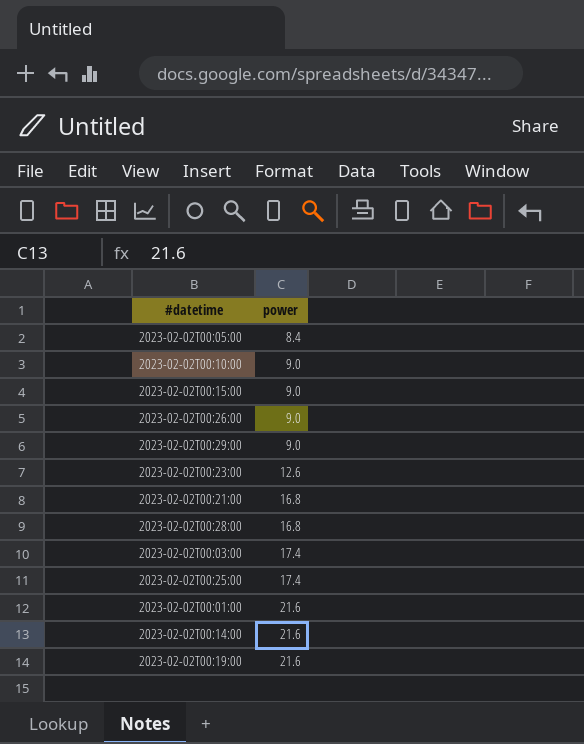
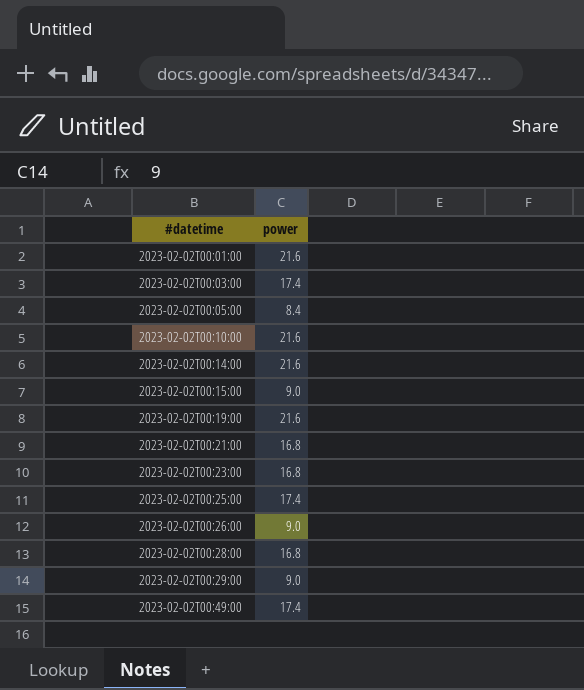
row order: power ascending -> #datetime ascending
2023-02-02T00:10:00 | power: 9.0 -> 21.6
2023-02-02T00:23:00 | power: 12.6 -> 16.8
row 2023-02-02T00:49:00: none -> 17.4

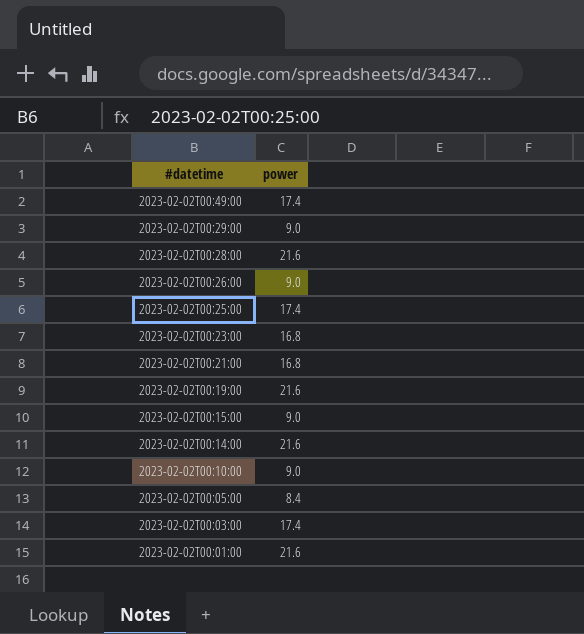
row order: #datetime ascending -> #datetime descending
2023-02-02T00:28:00 | power: 16.8 -> 21.6
2023-02-02T00:10:00 | power: 21.6 -> 9.0

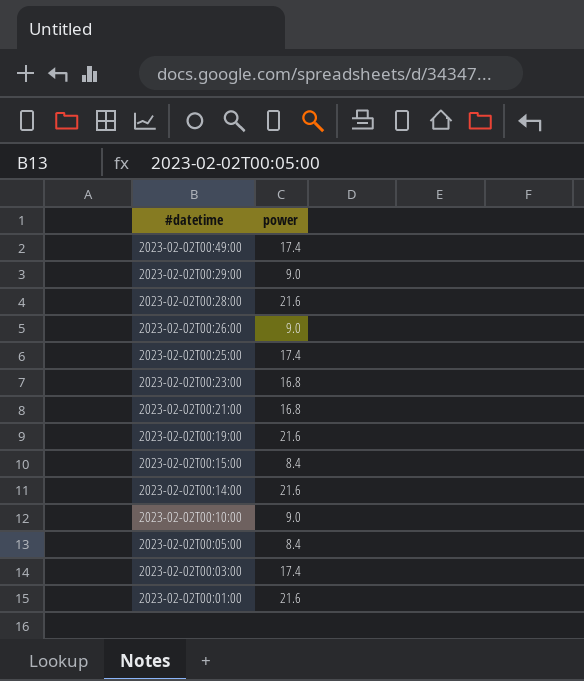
2023-02-02T00:15:00 | power: 9.0 -> 8.4

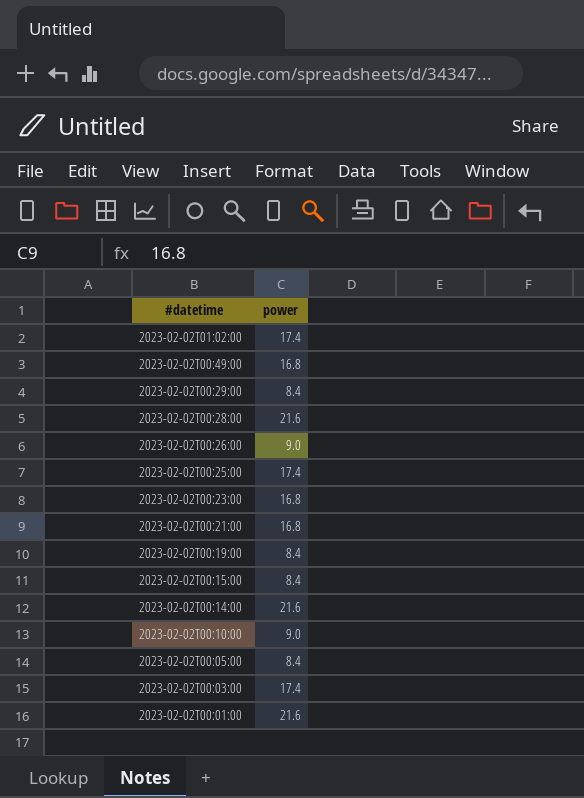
row 2023-02-02T01:02:00: none -> 17.4
2023-02-02T00:49:00 | power: 17.4 -> 16.8
2023-02-02T00:29:00 | power: 9.0 -> 8.4
2023-02-02T00:19:00 | power: 21.6 -> 8.4

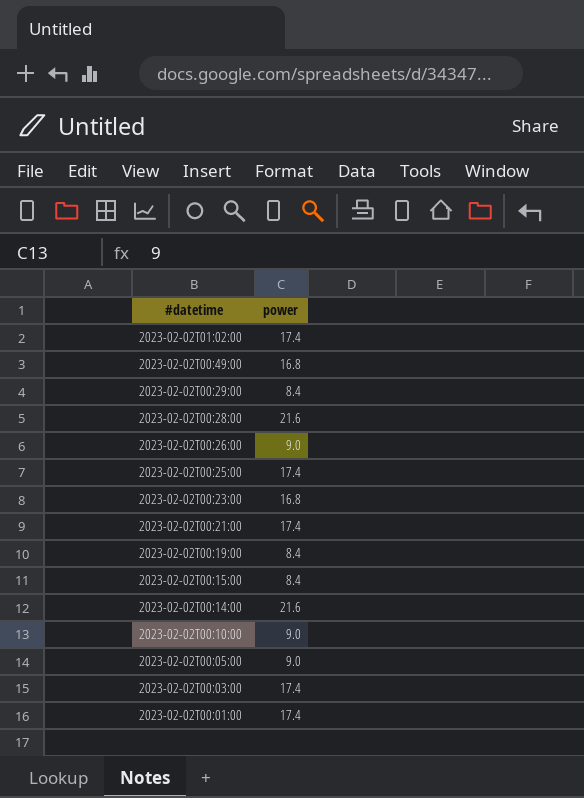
2023-02-02T00:21:00 | power: 16.8 -> 17.4
2023-02-02T00:05:00 | power: 8.4 -> 9.0
2023-02-02T00:01:00 | power: 21.6 -> 17.4

